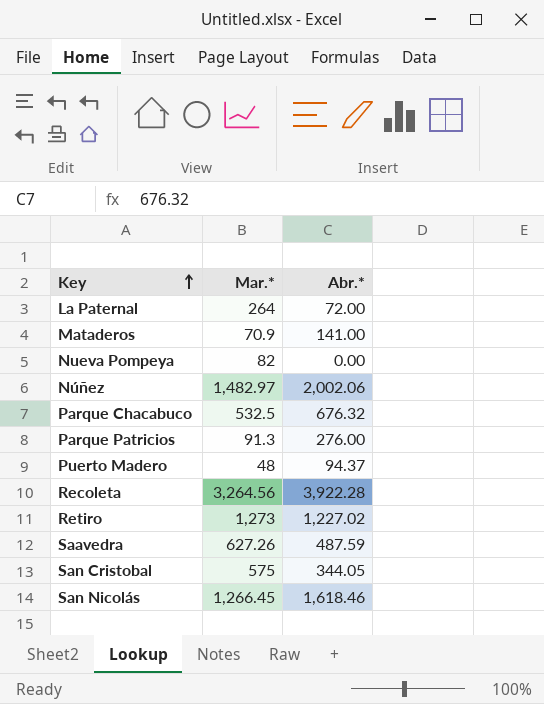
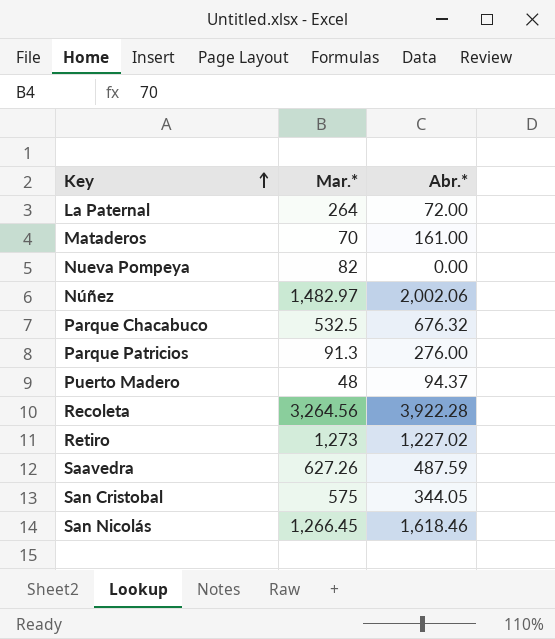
Mataderos | Mar.*: 70.9 -> 70
Mataderos | Abr.*: 141.00 -> 161.00

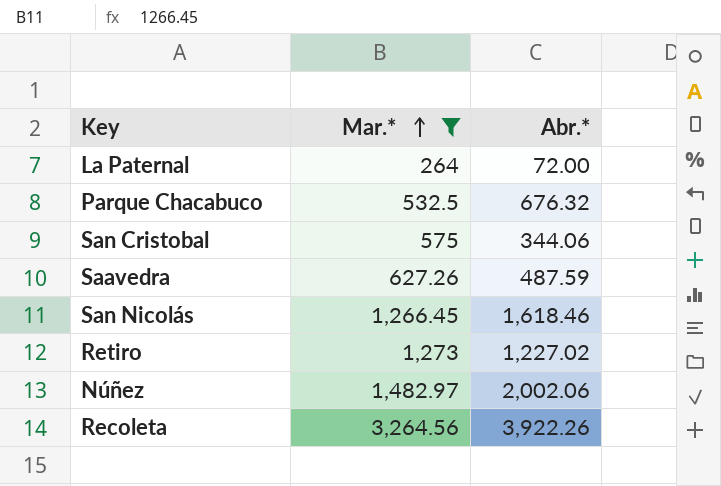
filter: none -> Mar.* >= 264
row order: Key ascending -> Mar.* ascending
San Cristobal | Abr.*: 344.05 -> 344.06
Recoleta | Abr.*: 3,922.28 -> 3,922.26

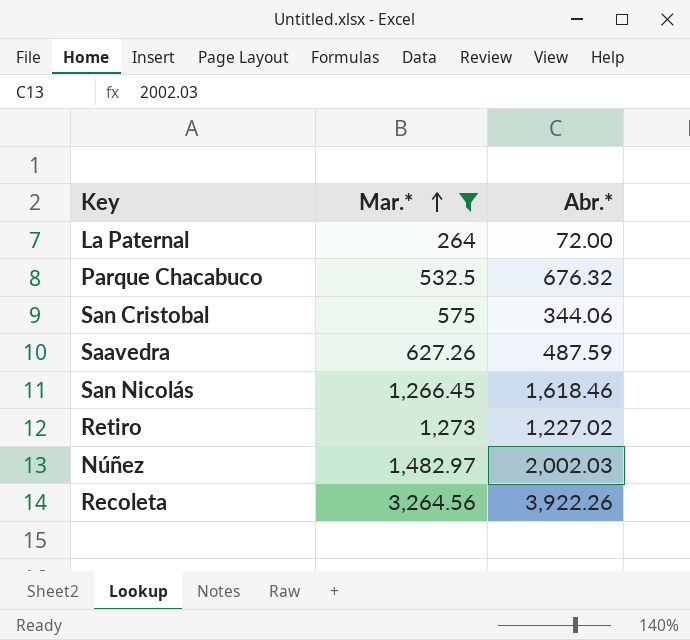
Núñez | Abr.*: 2,002.06 -> 2,002.03

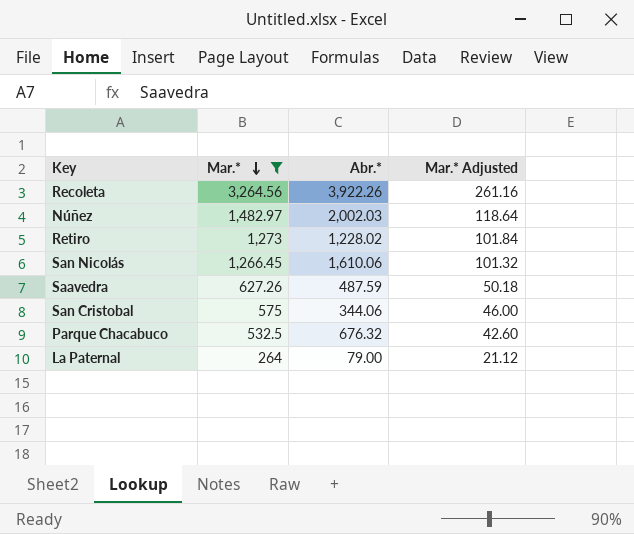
row order: Mar.* ascending -> Mar.* descending
column Mar.* Adjusted | formula: none -> [Mar.*] * 0.08
Retiro | Abr.*: 1,227.02 -> 1,228.02
San Nicolás | Abr.*: 1,618.46 -> 1,610.06
La Paternal | Abr.*: 72.00 -> 79.00

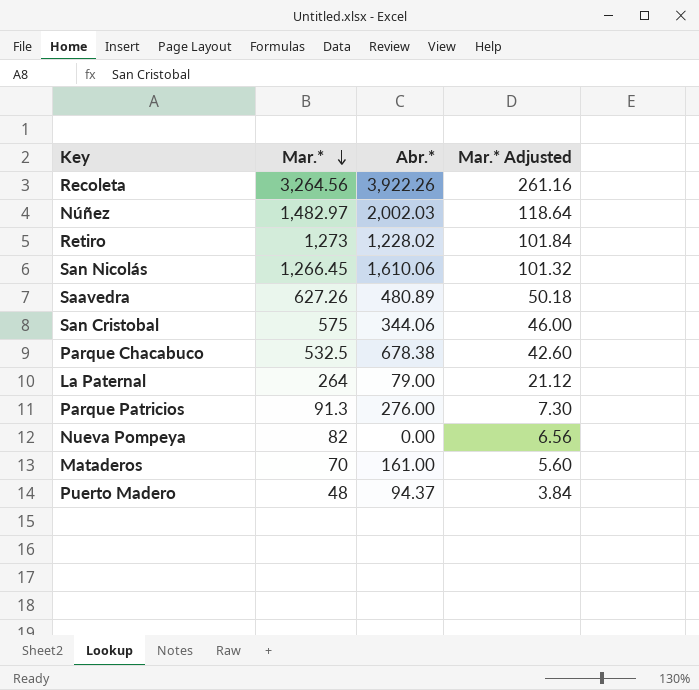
filter: Mar.* >= 264 -> none
Saavedra | Abr.*: 487.59 -> 480.89
Parque Chacabuco | Abr.*: 676.32 -> 678.38

